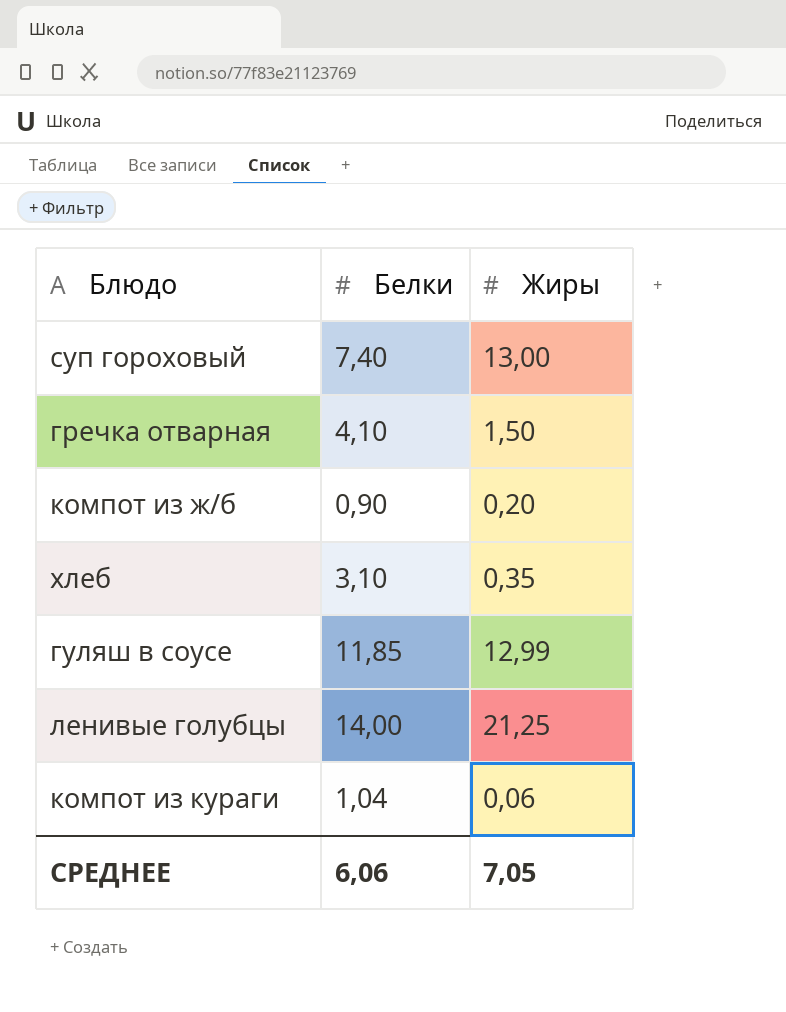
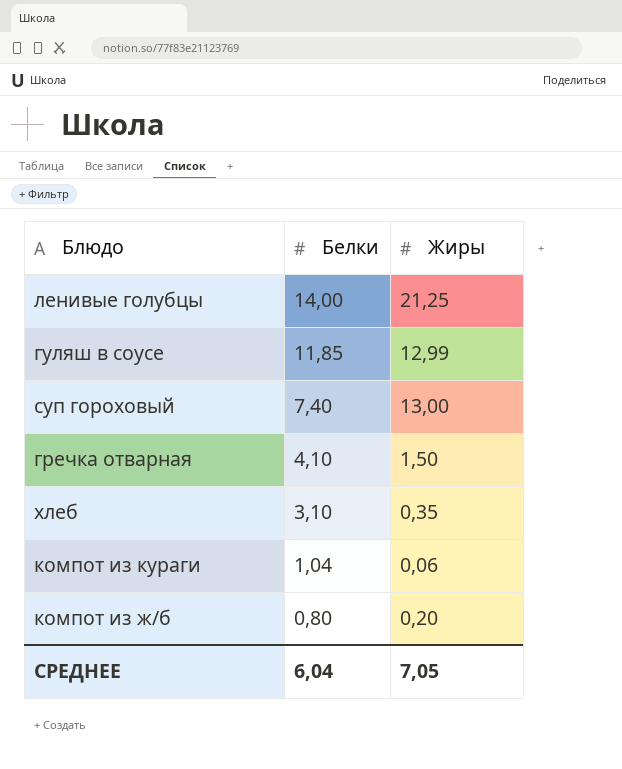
row order: none -> Белки descending
компот из ж/б | Белки: 0,90 -> 0,80
СРЕДНЕЕ | Белки: 6,06 -> 6,04

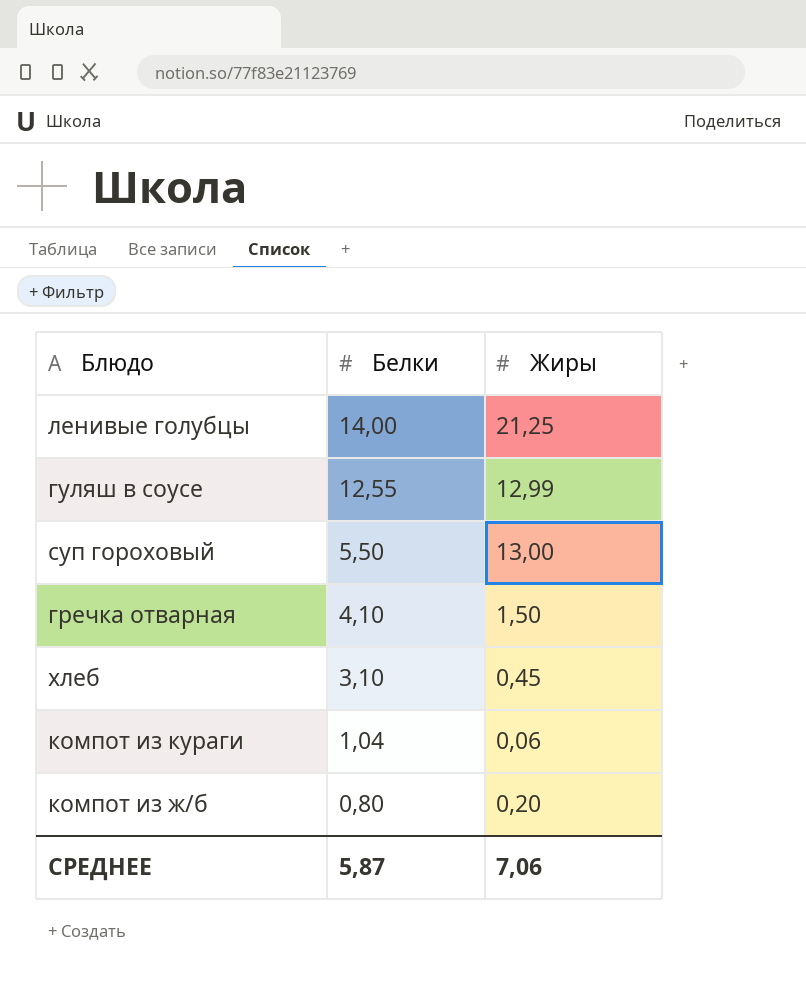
гуляш в соусе | Белки: 11,85 -> 12,55
суп гороховый | Белки: 7,40 -> 5,50
хлеб | Жиры: 0,35 -> 0,45
СРЕДНЕЕ | Белки: 6,04 -> 5,87
СРЕДНЕЕ | Жиры: 7,05 -> 7,06

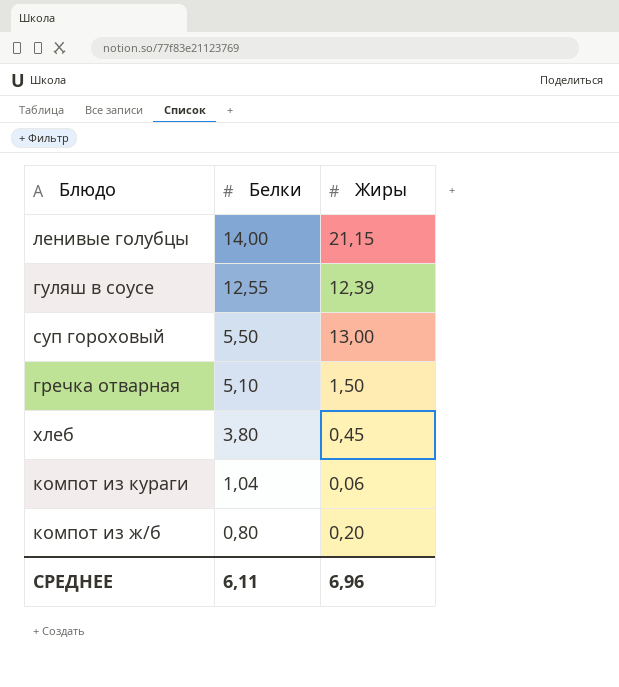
ленивые голубцы | Жиры: 21,25 -> 21,15
гуляш в соусе | Жиры: 12,99 -> 12,39
гречка отварная | Белки: 4,10 -> 5,10
хлеб | Белки: 3,10 -> 3,80
СРЕДНЕЕ | Белки: 5,87 -> 6,11
СРЕДНЕЕ | Жиры: 7,06 -> 6,96

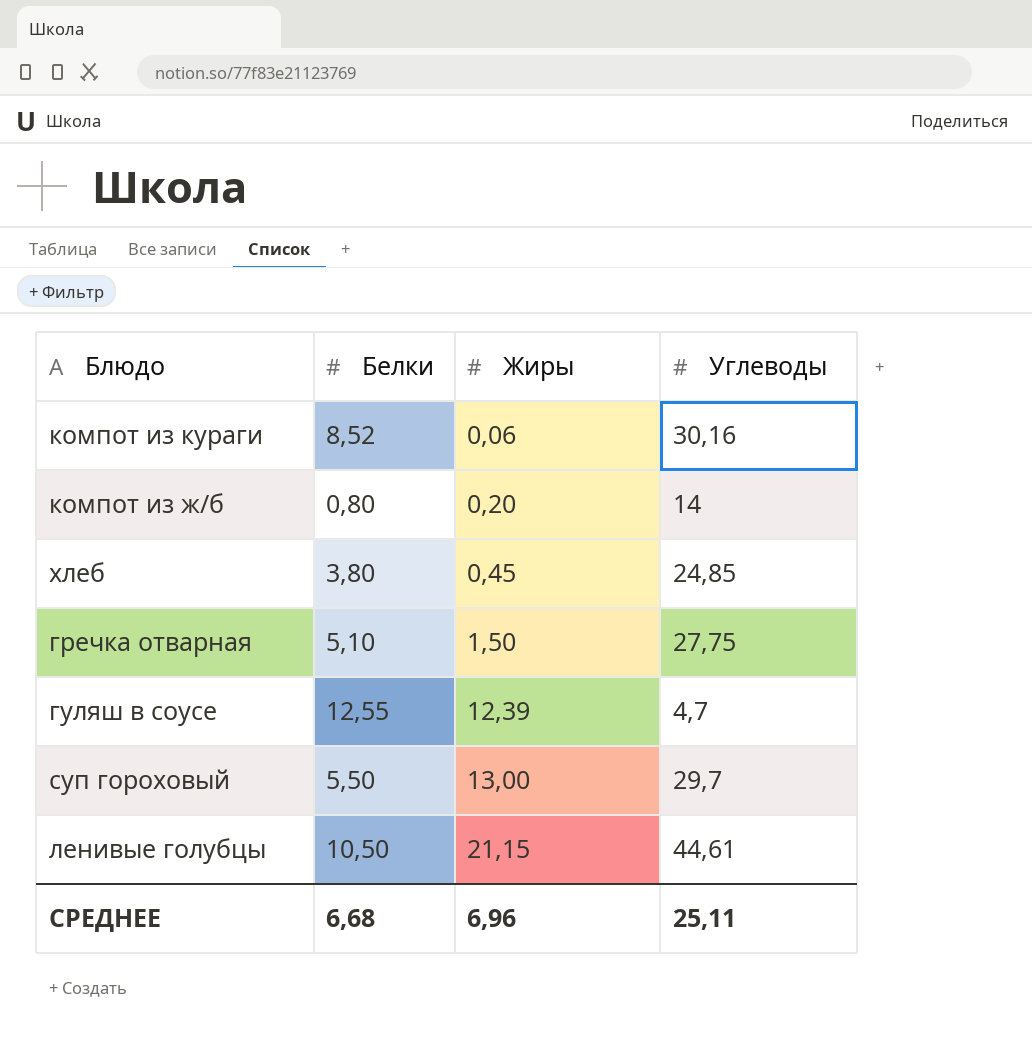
row order: Белки descending -> Жиры ascending
column Углеводы | position: none -> 4
компот из кураги | Белки: 1,04 -> 8,52
ленивые голубцы | Белки: 14,00 -> 10,50
СРЕДНЕЕ | Белки: 6,11 -> 6,68

